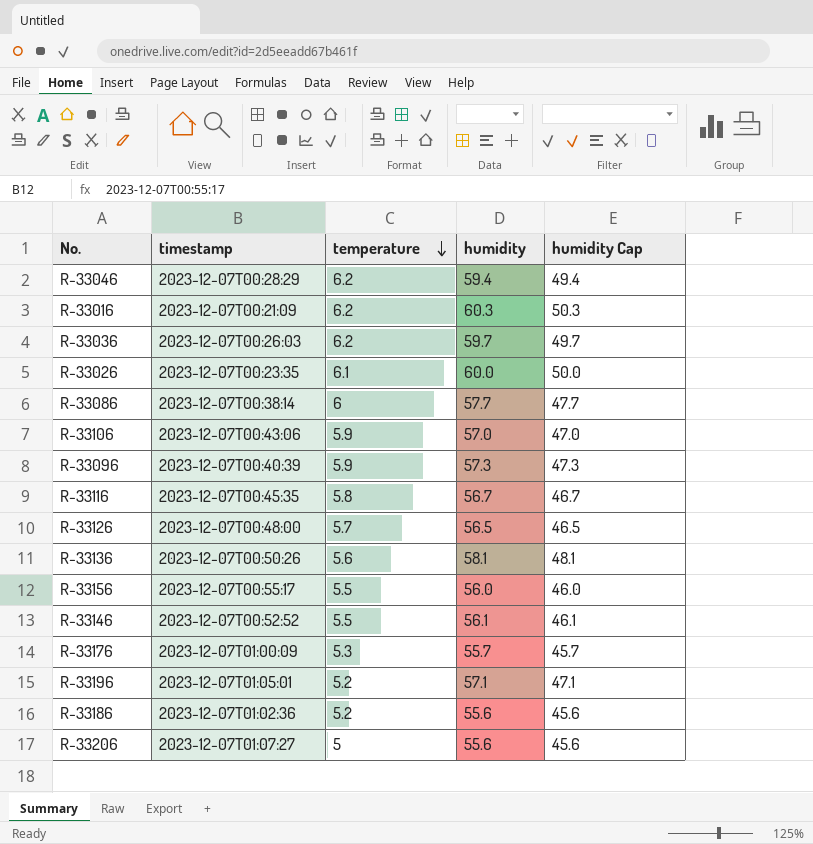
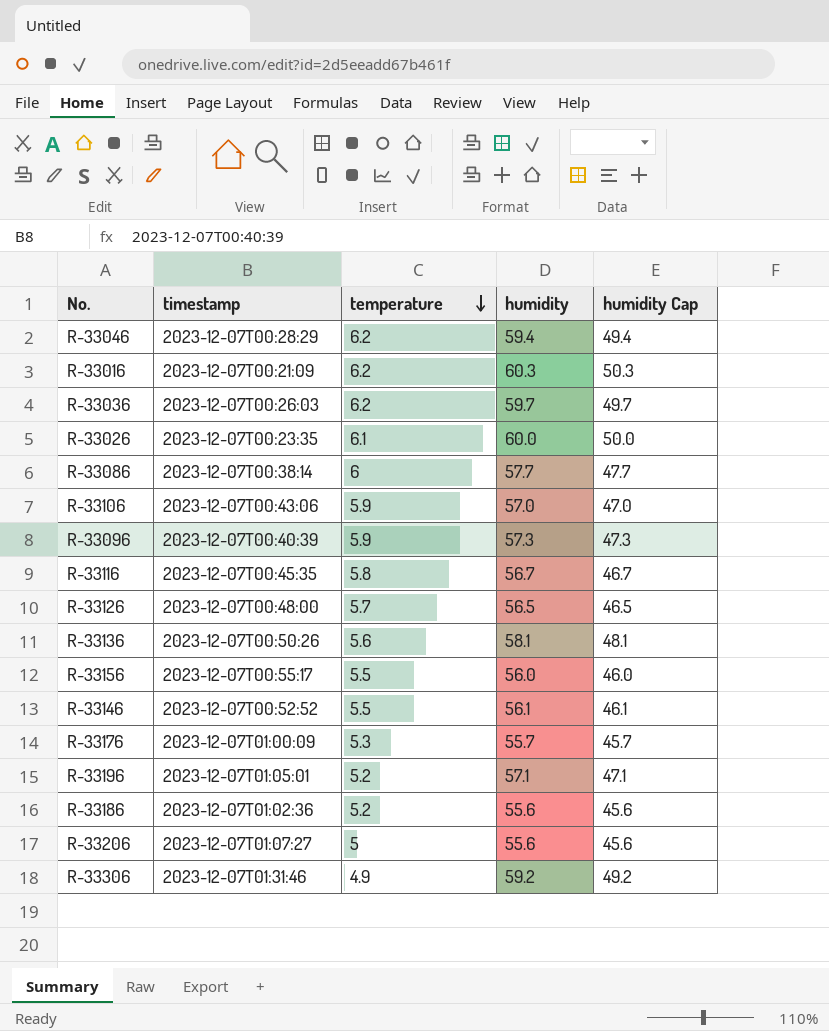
row R-33306: none -> 2023-12-07T01:31:46 | 4.9 | 59.2 | 49.2

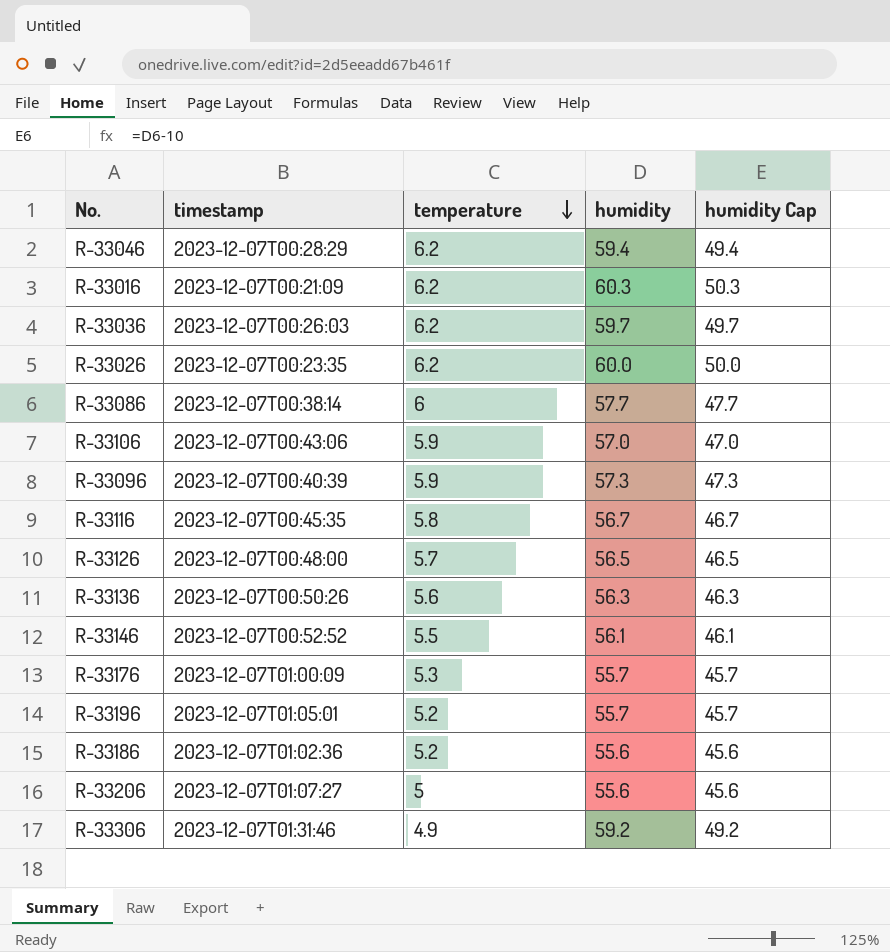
row R-33156: 2023-12-07T00:55:17 | 5.5 | 56.0 | 46.0 -> none
R-33026 | temperature: 6.1 -> 6.2
R-33136 | humidity: 58.1 -> 56.3
R-33136 | humidity Cap: 48.1 -> 46.3
R-33196 | humidity: 57.1 -> 55.7
R-33196 | humidity Cap: 47.1 -> 45.7

